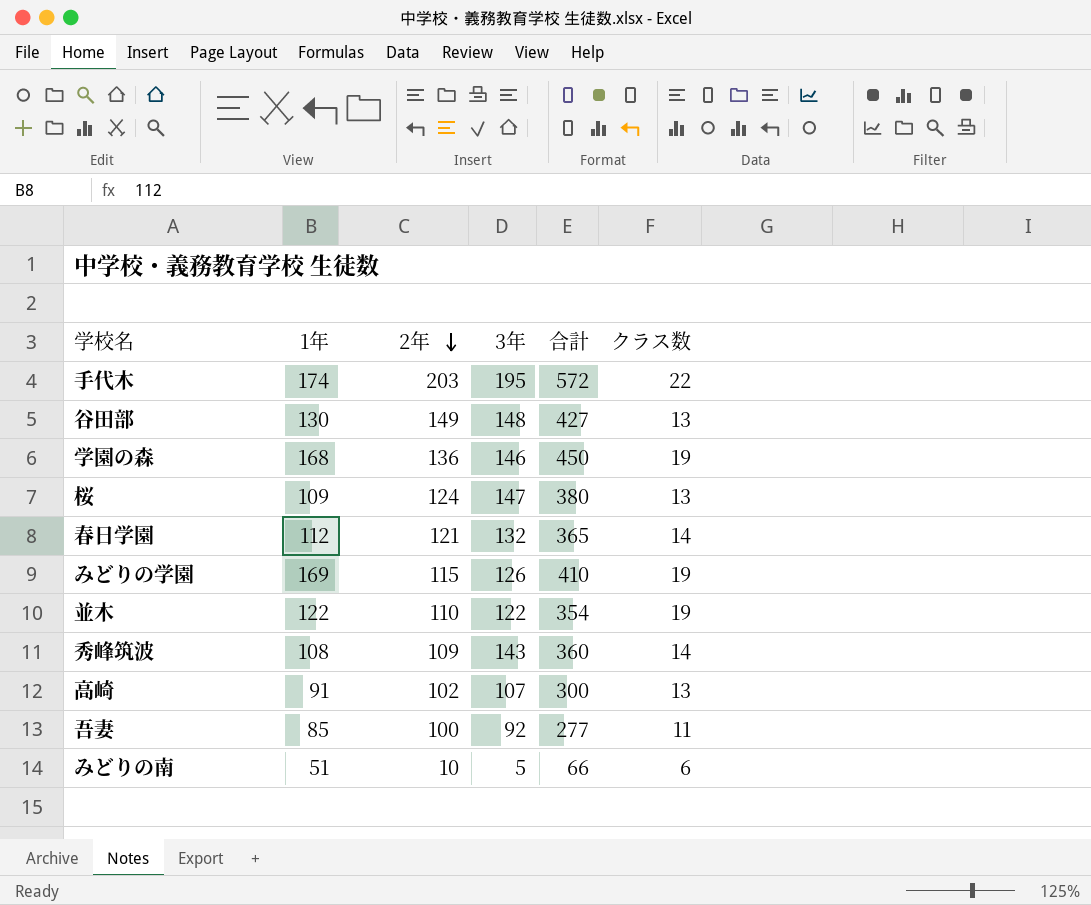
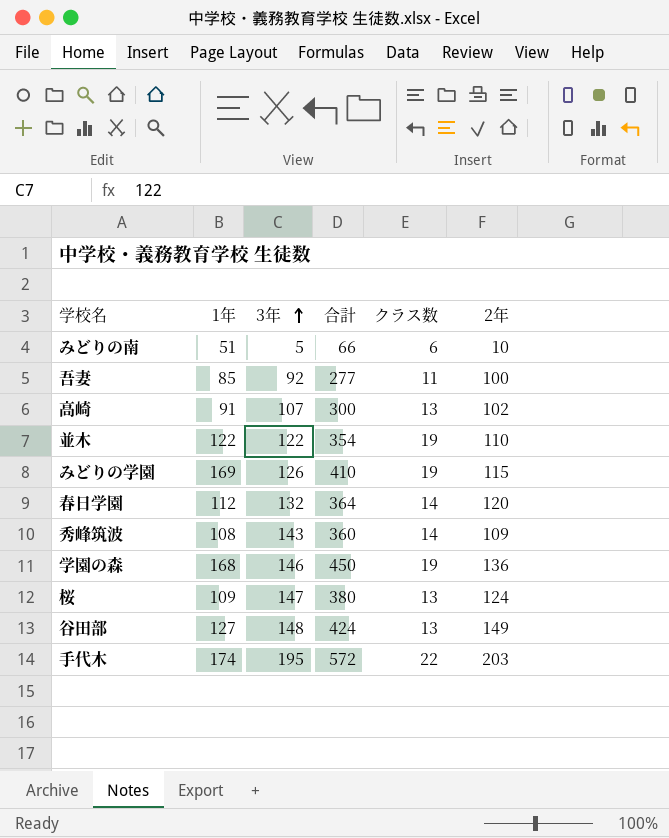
row order: 2年 descending -> 3年 ascending
column 2年 | position: 3 -> 6
春日学園 | 合計: 365 -> 364
春日学園 | 2年: 121 -> 120
谷田部 | 1年: 130 -> 127
谷田部 | 合計: 427 -> 424

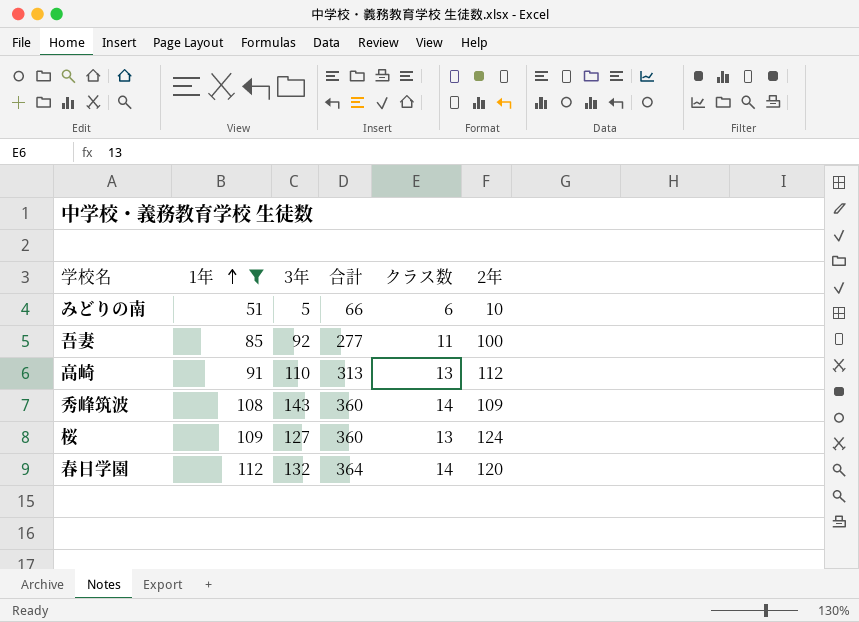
filter: none -> 1年 <= 112
row order: 3年 ascending -> 1年 ascending
高崎 | 3年: 107 -> 110
高崎 | 合計: 300 -> 313
高崎 | 2年: 102 -> 112
桜 | 3年: 147 -> 127
桜 | 合計: 380 -> 360

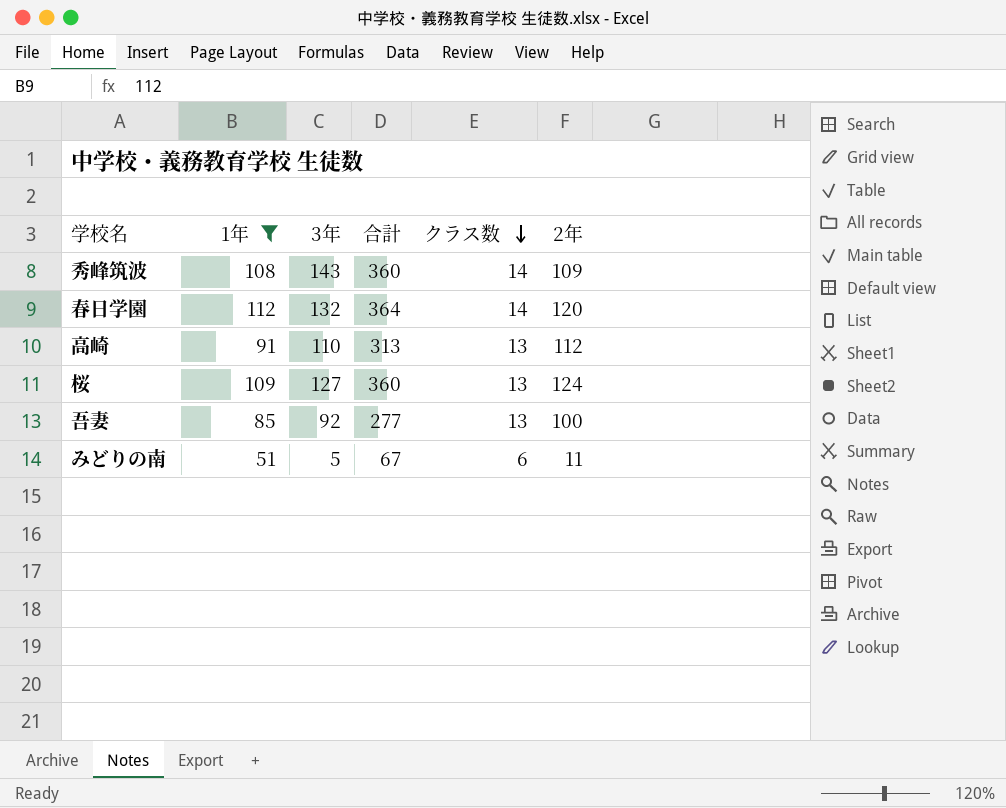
row order: 1年 ascending -> クラス数 descending
吾妻 | クラス数: 11 -> 13
みどりの南 | 合計: 66 -> 67
みどりの南 | 2年: 10 -> 11

